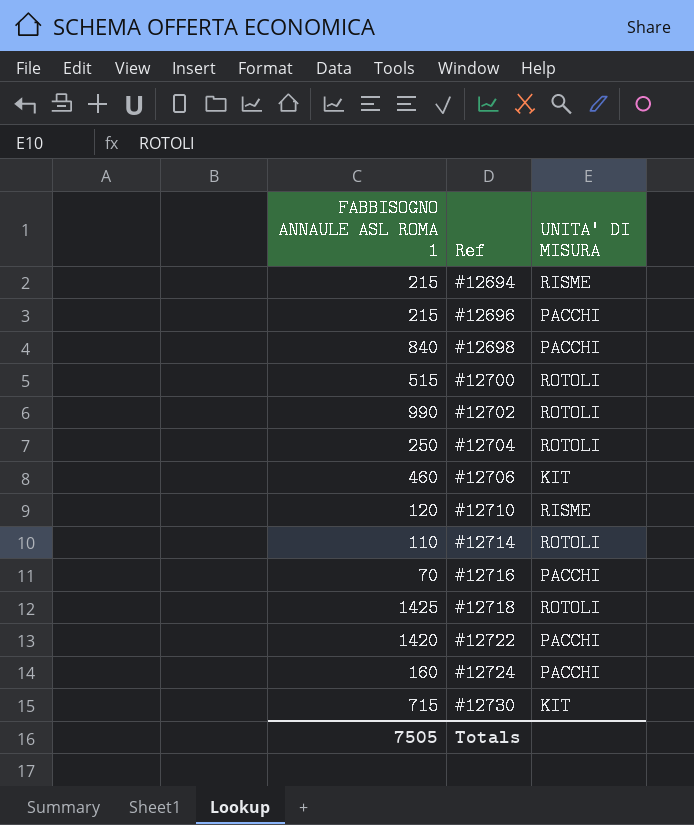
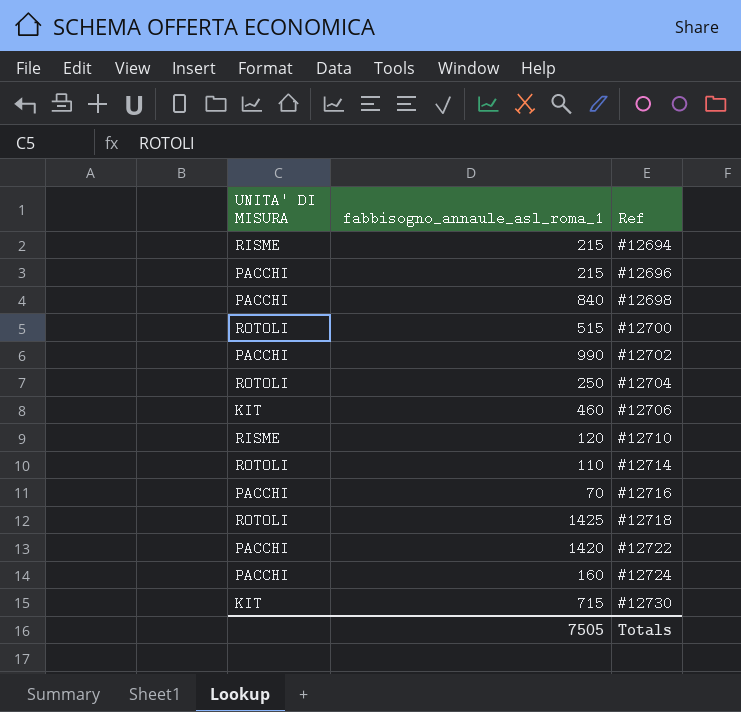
column UNITA' DI MISURA | position: 3 -> 1
column name: FABBISOGNO ANNAULE ASL ROMA 1 -> fabbisogno_annaule_asl_roma_1
#12702 | UNITA' DI MISURA: ROTOLI -> PACCHI

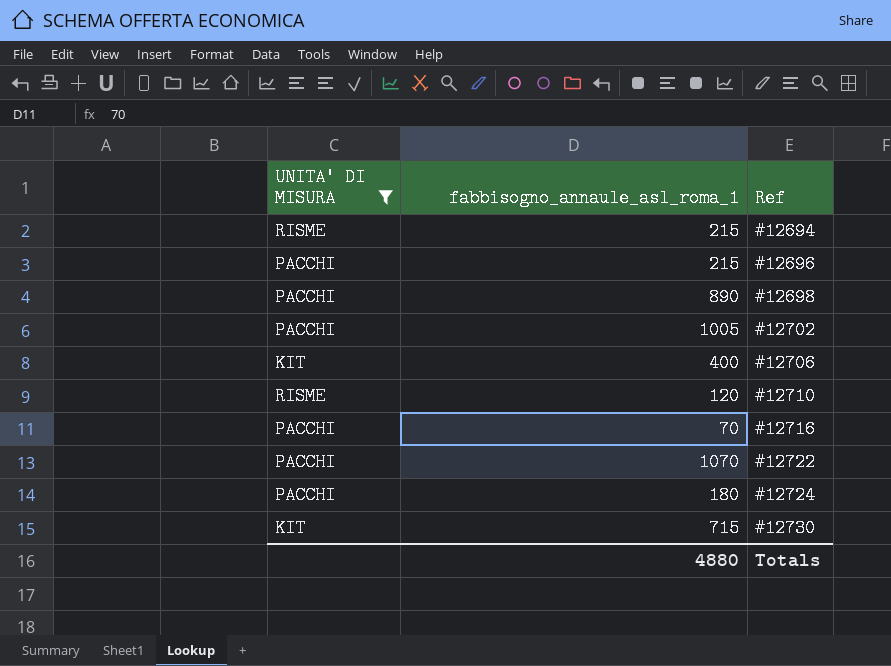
filter: none -> UNITA' DI MISURA != ROTOLI
#12698 | fabbisogno_annaule_asl_roma_1: 840 -> 890
#12702 | fabbisogno_annaule_asl_roma_1: 990 -> 1005
#12706 | fabbisogno_annaule_asl_roma_1: 460 -> 400
#12722 | fabbisogno_annaule_asl_roma_1: 1420 -> 1070
#12724 | fabbisogno_annaule_asl_roma_1: 160 -> 180
Totals | fabbisogno_annaule_asl_roma_1: 7505 -> 4880

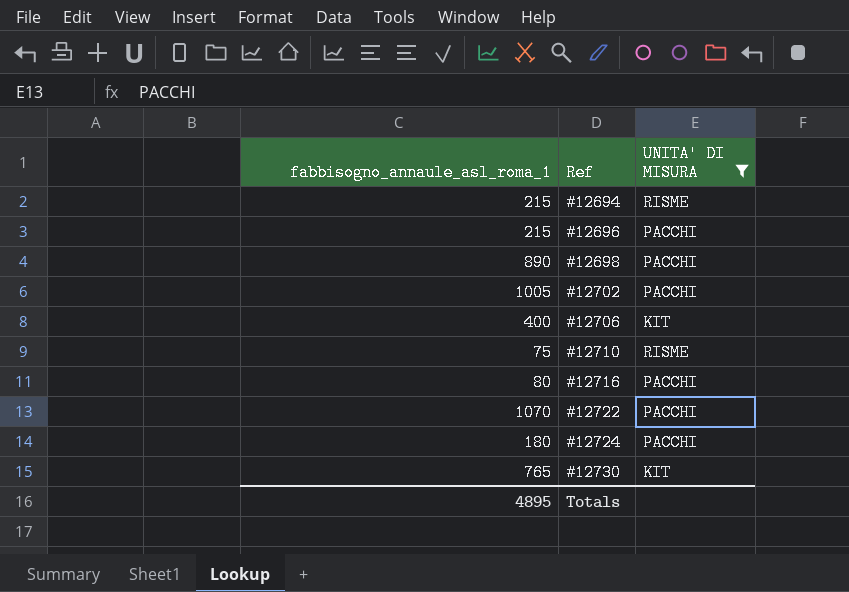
column UNITA' DI MISURA | position: 1 -> 3
#12710 | fabbisogno_annaule_asl_roma_1: 120 -> 75
#12716 | fabbisogno_annaule_asl_roma_1: 70 -> 80
#12730 | fabbisogno_annaule_asl_roma_1: 715 -> 765
Totals | fabbisogno_annaule_asl_roma_1: 4880 -> 4895

